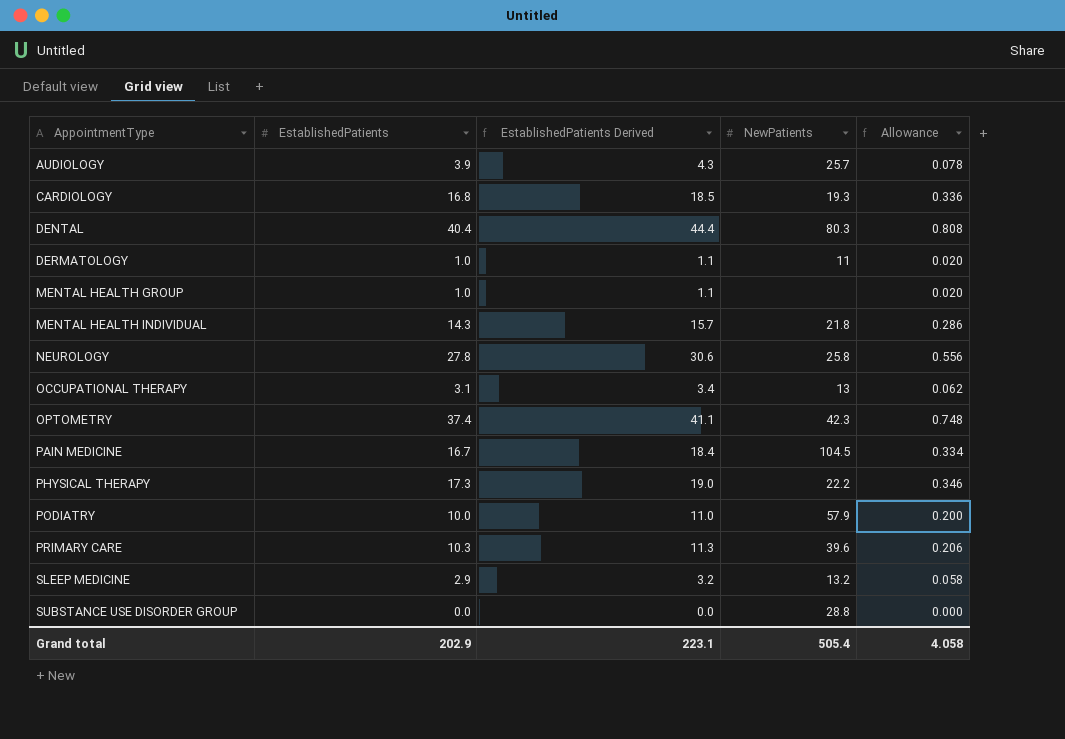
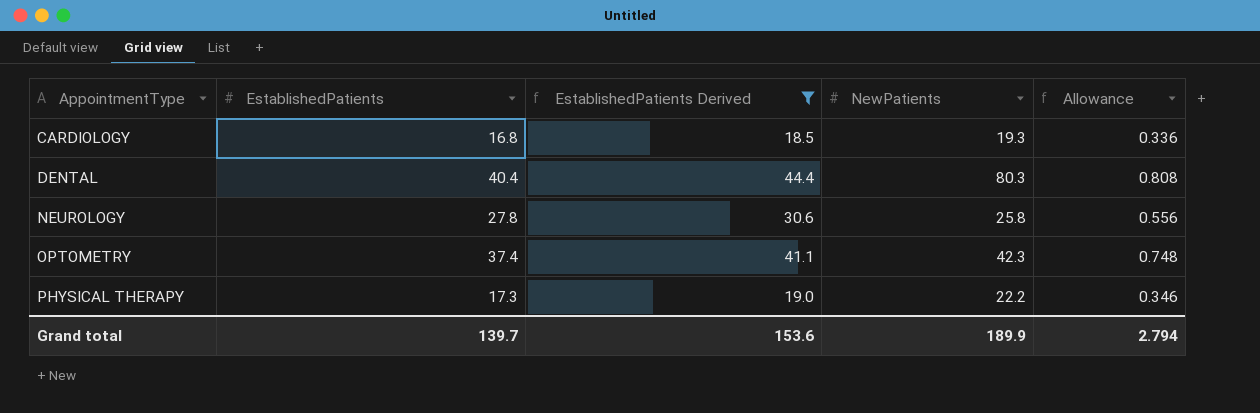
filter: none -> EstablishedPatients Derived >= 18.5
Grand total | EstablishedPatients: 202.9 -> 139.7
Grand total | EstablishedPatients Derived: 223.1 -> 153.6
Grand total | NewPatients: 505.4 -> 189.9
Grand total | Allowance: 4.058 -> 2.794

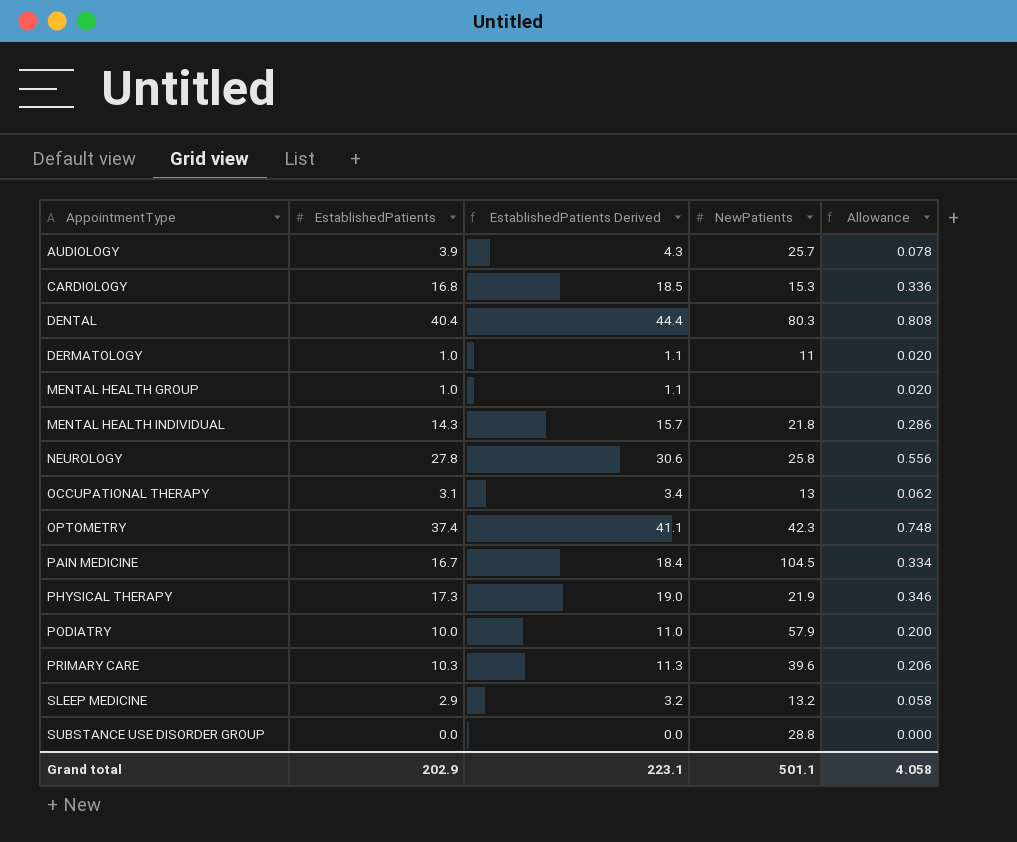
filter: EstablishedPatients Derived >= 18.5 -> none
CARDIOLOGY | NewPatients: 19.3 -> 15.3
PHYSICAL THERAPY | NewPatients: 22.2 -> 21.9
Grand total | EstablishedPatients: 139.7 -> 202.9
Grand total | EstablishedPatients Derived: 153.6 -> 223.1
Grand total | NewPatients: 189.9 -> 501.1
Grand total | Allowance: 2.794 -> 4.058

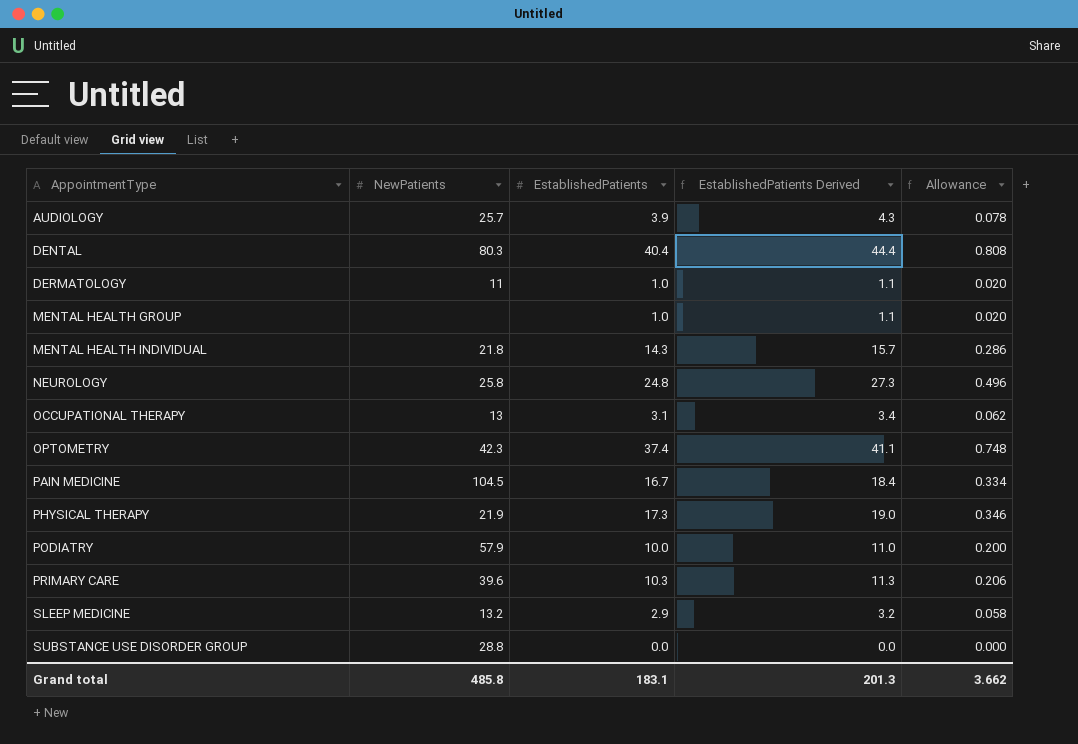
column NewPatients | position: 4 -> 2
row CARDIOLOGY: 16.8 | 18.5 | 15.3 | 0.336 -> none
NEUROLOGY | EstablishedPatients: 27.8 -> 24.8
NEUROLOGY | EstablishedPatients Derived: 30.6 -> 27.3
NEUROLOGY | Allowance: 0.556 -> 0.496
Grand total | NewPatients: 501.1 -> 485.8
Grand total | EstablishedPatients: 202.9 -> 183.1
Grand total | EstablishedPatients Derived: 223.1 -> 201.3
Grand total | Allowance: 4.058 -> 3.662

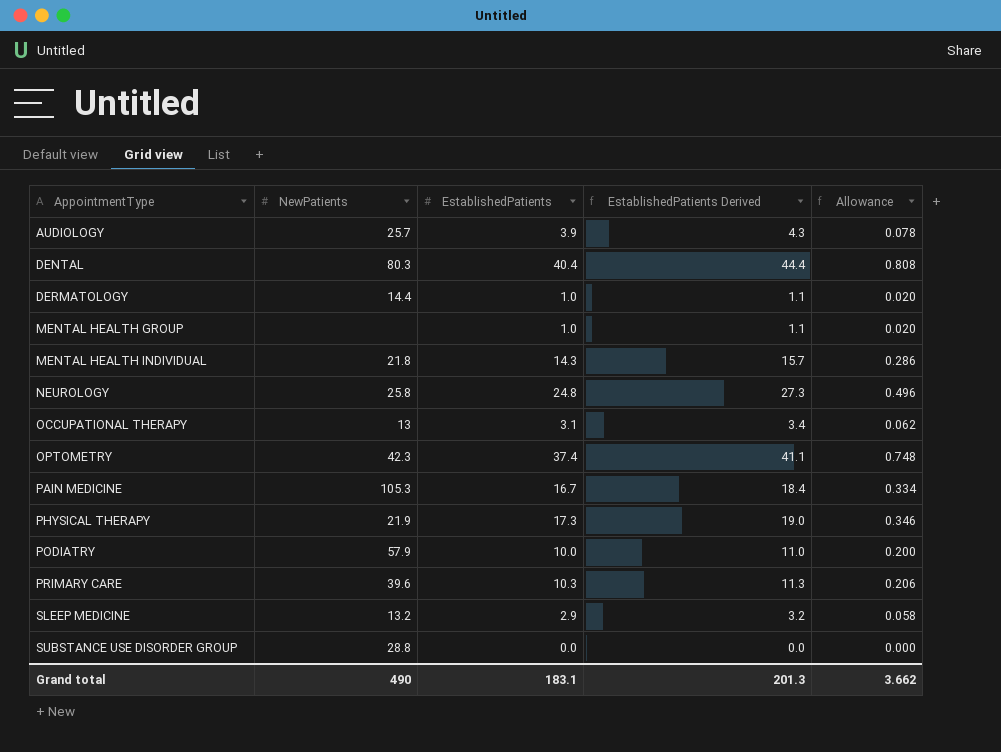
DERMATOLOGY | NewPatients: 11 -> 14.4
PAIN MEDICINE | NewPatients: 104.5 -> 105.3
Grand total | NewPatients: 485.8 -> 490

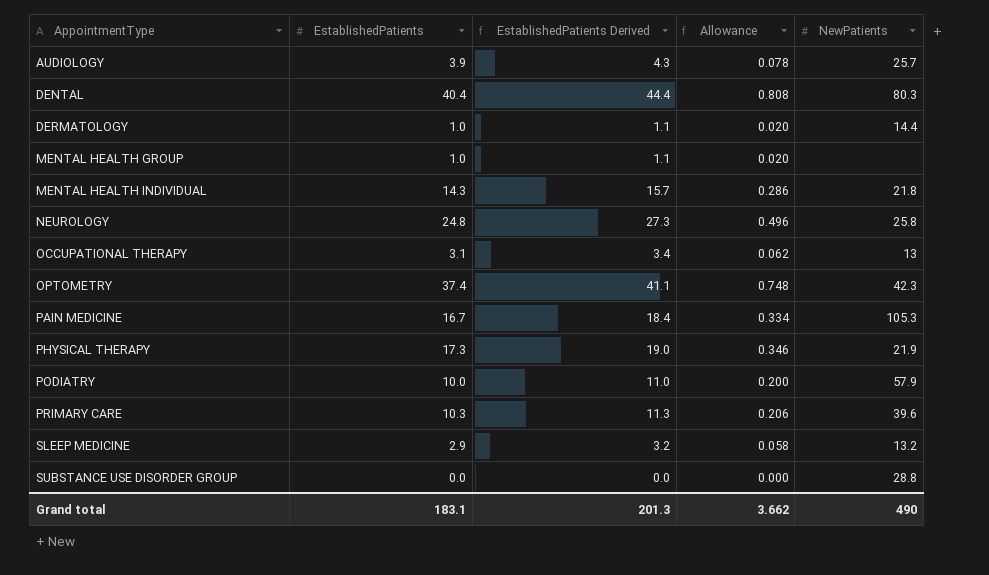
column NewPatients | position: 2 -> 5

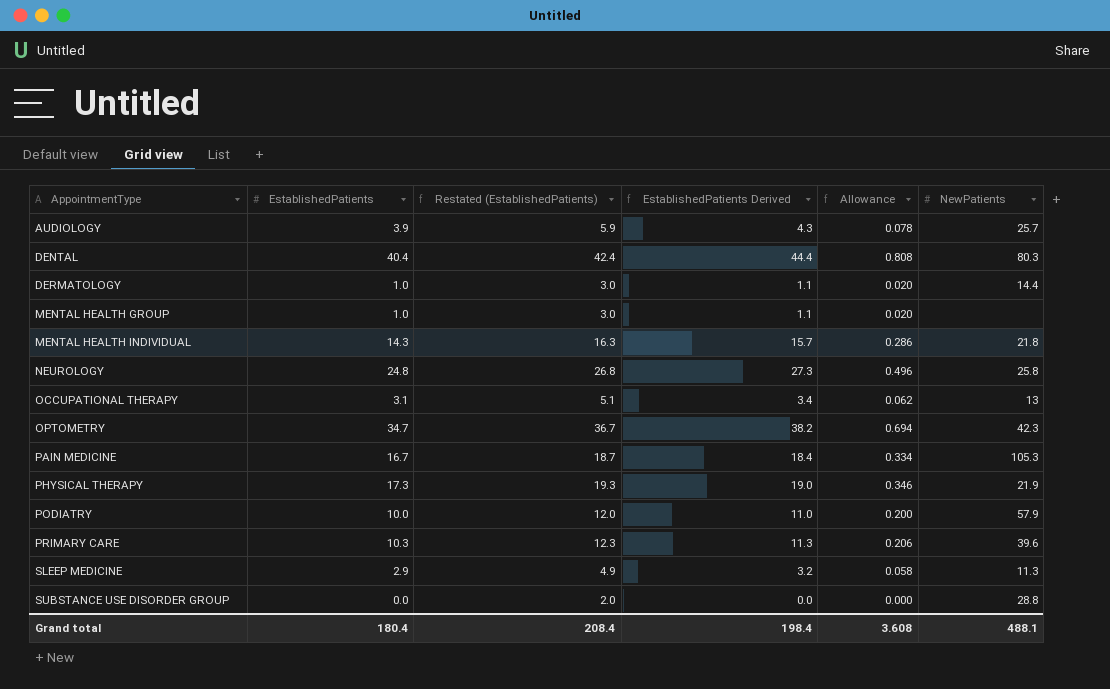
column Restated (EstablishedPatients) | formula: none -> [EstablishedPatients] + 2
OPTOMETRY | EstablishedPatients: 37.4 -> 34.7
OPTOMETRY | EstablishedPatients Derived: 41.1 -> 38.2
OPTOMETRY | Allowance: 0.748 -> 0.694
SLEEP MEDICINE | NewPatients: 13.2 -> 11.3
Grand total | EstablishedPatients: 183.1 -> 180.4
Grand total | EstablishedPatients Derived: 201.3 -> 198.4
Grand total | Allowance: 3.662 -> 3.608
Grand total | NewPatients: 490 -> 488.1

